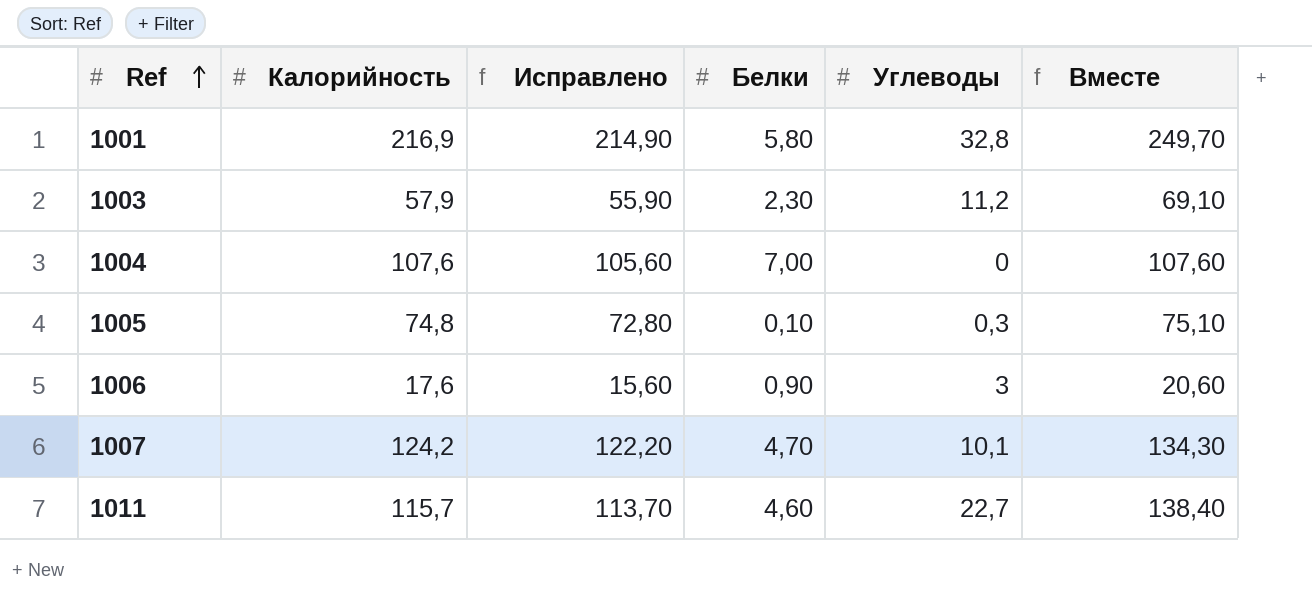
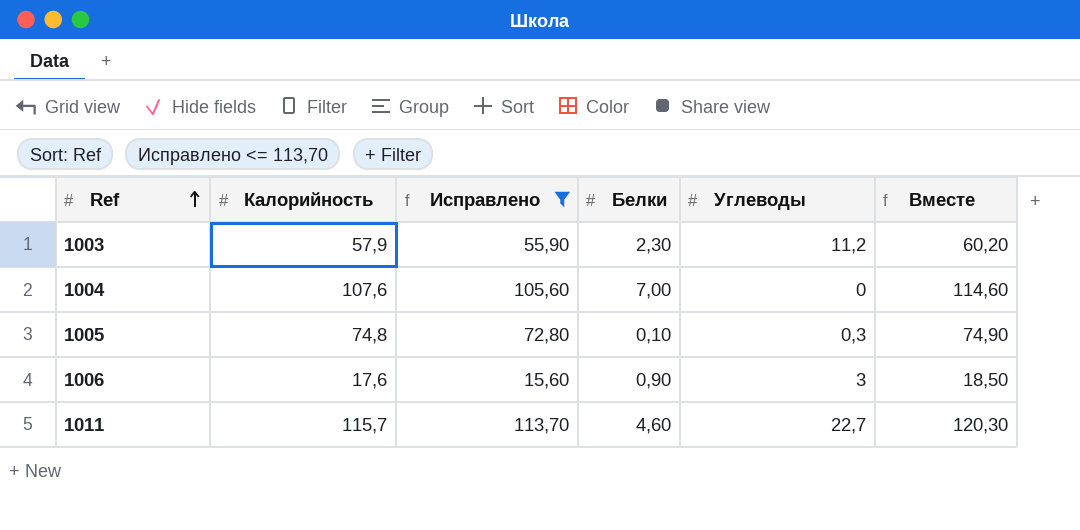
filter: none -> Исправлено <= 113,70
column Вместе | formula: [Калорийность] + [Углеводы] -> [Калорийность] + [Белки]

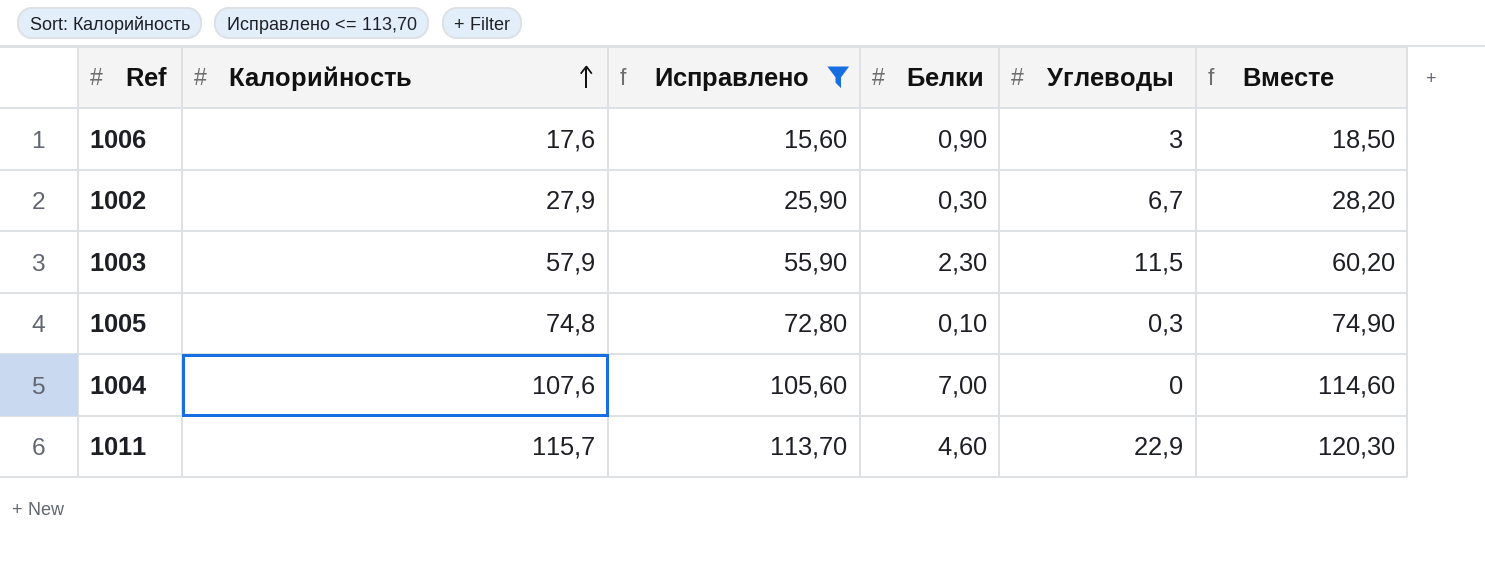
row order: Ref ascending -> Калорийность ascending
row 1002: none -> 27,9 | 25,90 | 0,30 | 6,7 | 28,20
1003 | Углеводы: 11,2 -> 11,5
1011 | Углеводы: 22,7 -> 22,9

